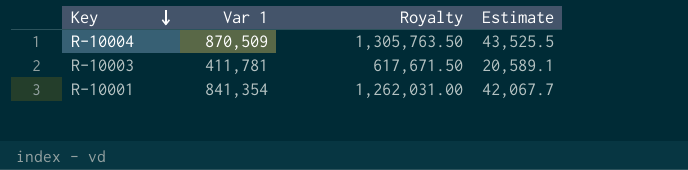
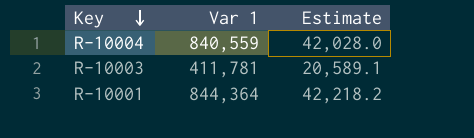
column Royalty | formula: [Var 1] * 1.5 -> none
R-10004 | Var 1: 870,509 -> 840,559
R-10004 | Estimate: 43,525.5 -> 42,028.0
R-10001 | Var 1: 841,354 -> 844,364
R-10001 | Estimate: 42,067.7 -> 42,218.2

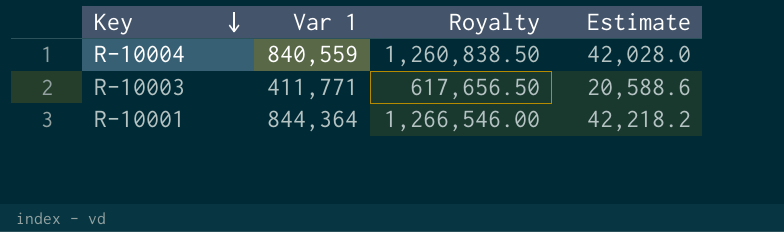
column Royalty | formula: none -> [Var 1] * 1.5
R-10003 | Var 1: 411,781 -> 411,771
R-10003 | Estimate: 20,589.1 -> 20,588.6

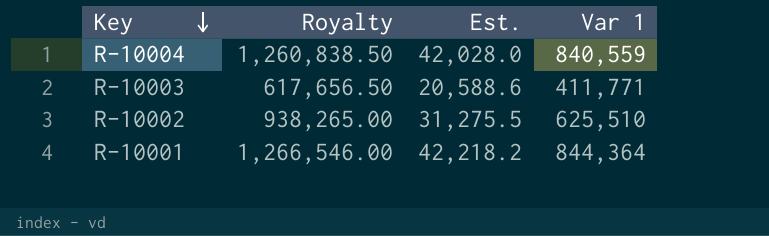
column name: Estimate -> Est.
column Var 1 | position: 2 -> 4
row R-10002: none -> 938,265.00 | 31,275.5 | 625,510

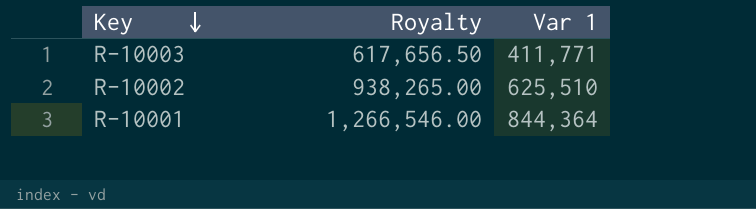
column Est. | formula: [Var 1] * 0.05 -> none
row R-10004: 1,260,838.50 | 42,028.0 | 840,559 -> none

